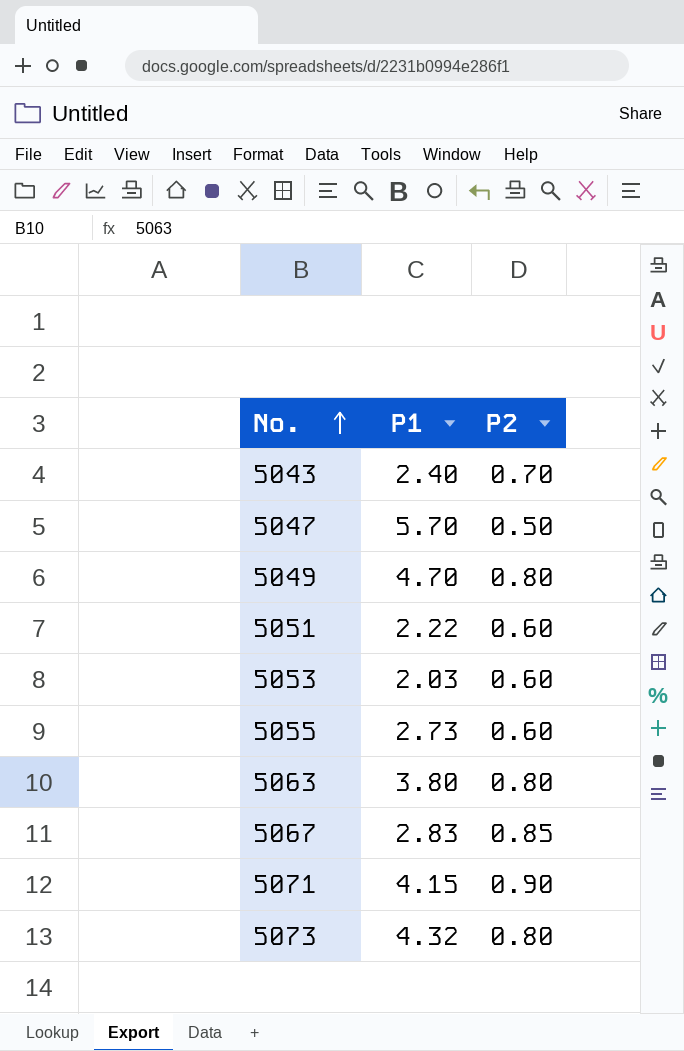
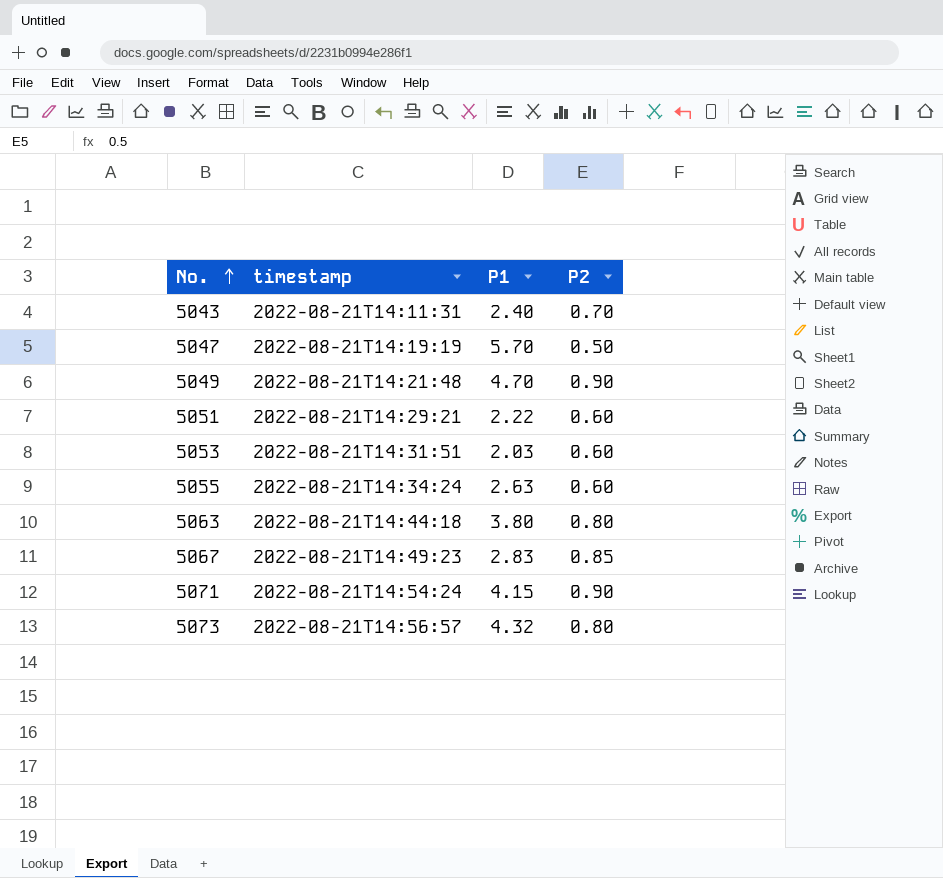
column timestamp | position: none -> 2
5049 | P2: 0.80 -> 0.90
5055 | P1: 2.73 -> 2.63

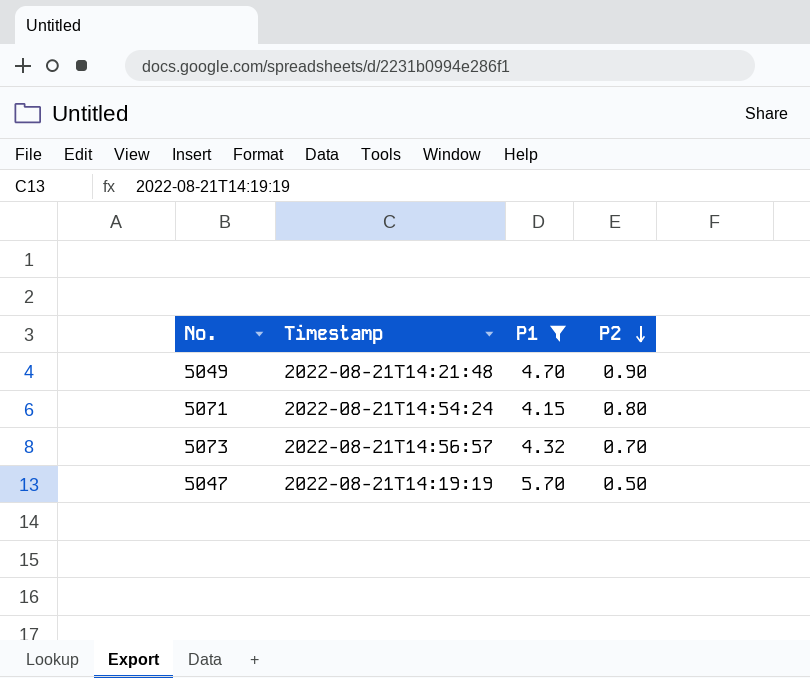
filter: none -> P1 >= 4.15
row order: No. ascending -> P2 descending
column name: timestamp -> Timestamp
5071 | P2: 0.90 -> 0.80
5073 | P2: 0.80 -> 0.70

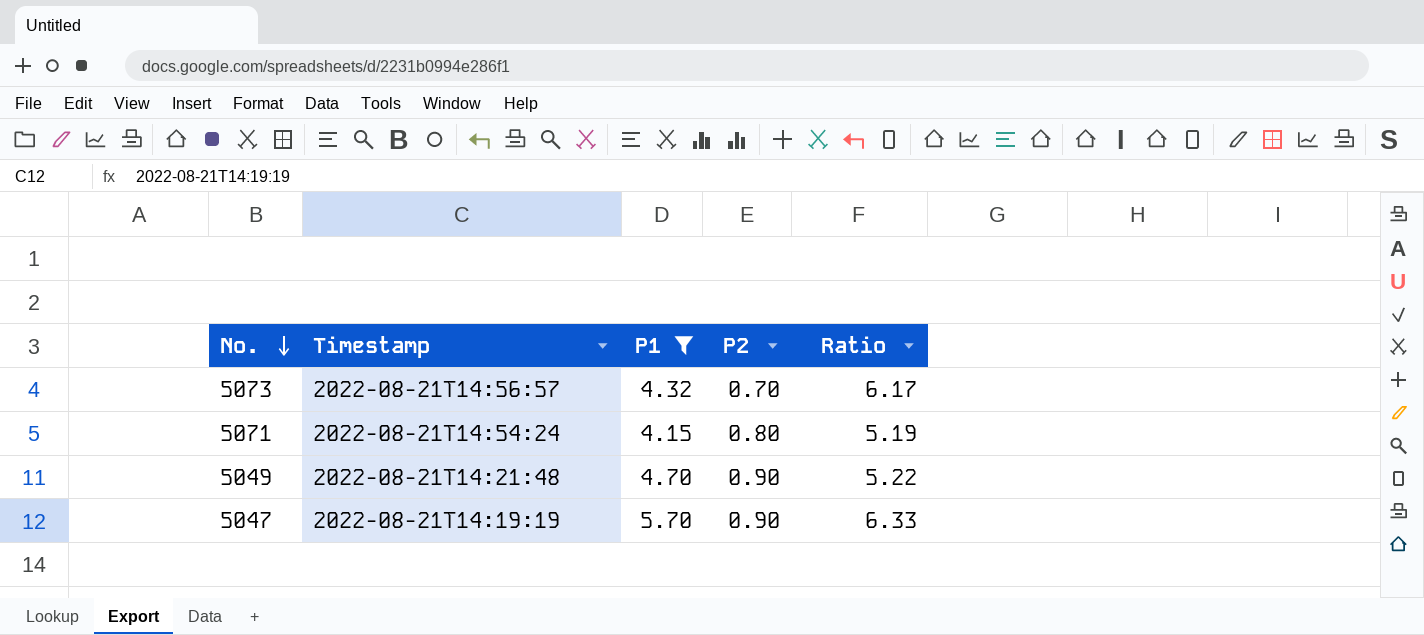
row order: P2 descending -> No. descending
column Ratio | formula: none -> [P1] / [P2]
5047 | P2: 0.50 -> 0.90

